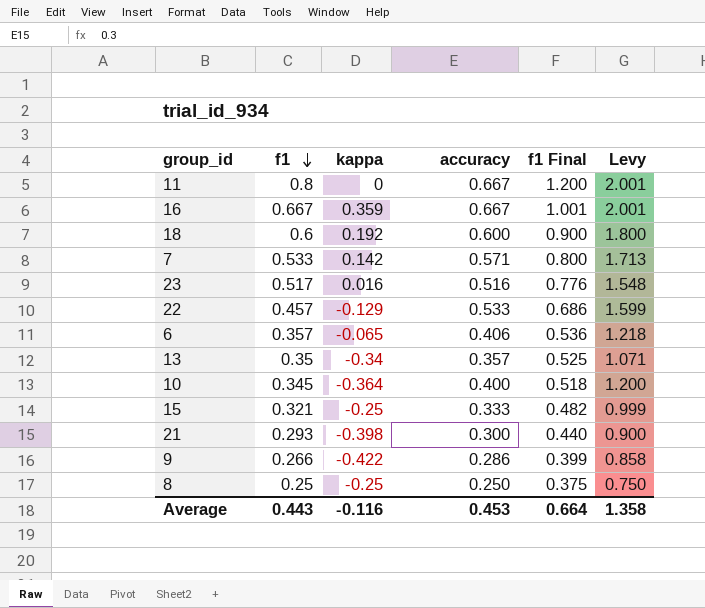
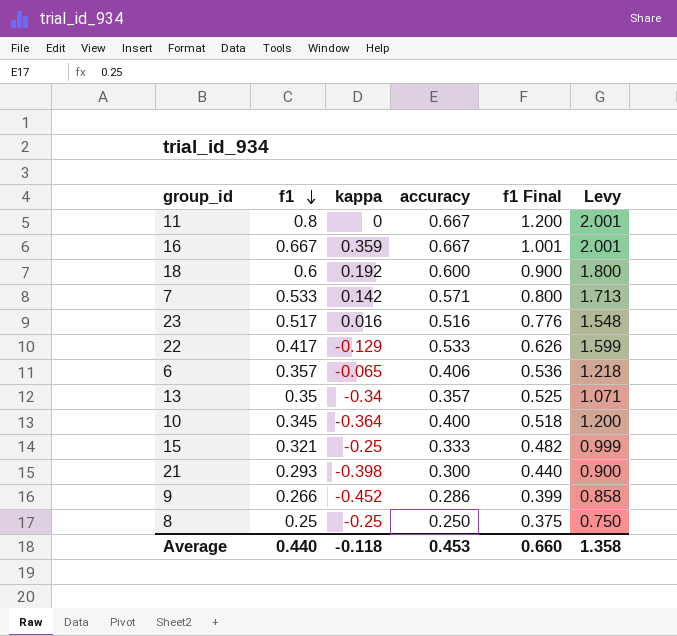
22 | f1: 0.457 -> 0.417
22 | f1 Final: 0.686 -> 0.626
9 | kappa: -0.422 -> -0.452
Average | f1: 0.443 -> 0.440
Average | kappa: -0.116 -> -0.118
Average | f1 Final: 0.664 -> 0.660

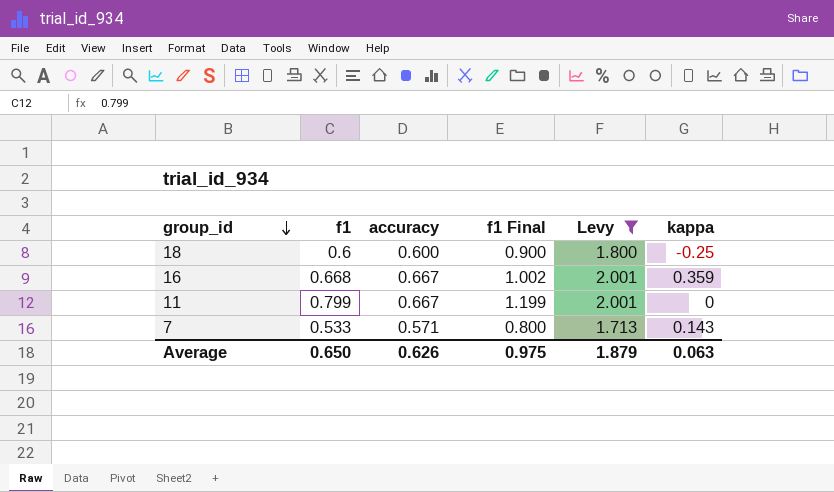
filter: none -> Levy >= 1.713
row order: f1 descending -> group_id descending
column kappa | position: 3 -> 6
18 | kappa: 0.192 -> -0.25
16 | f1: 0.667 -> 0.668
16 | f1 Final: 1.001 -> 1.002
11 | f1: 0.8 -> 0.799
11 | f1 Final: 1.200 -> 1.199
7 | kappa: 0.142 -> 0.143
Average | f1: 0.440 -> 0.650
Average | accuracy: 0.453 -> 0.626
Average | f1 Final: 0.660 -> 0.975
Average | Levy: 1.358 -> 1.879
Average | kappa: -0.118 -> 0.063

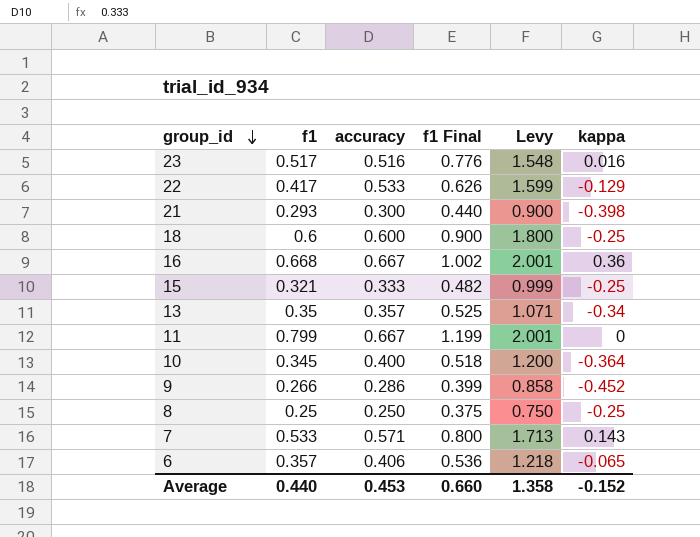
filter: Levy >= 1.713 -> none
16 | kappa: 0.359 -> 0.36
Average | f1: 0.650 -> 0.440
Average | accuracy: 0.626 -> 0.453
Average | f1 Final: 0.975 -> 0.660
Average | Levy: 1.879 -> 1.358
Average | kappa: 0.063 -> -0.152

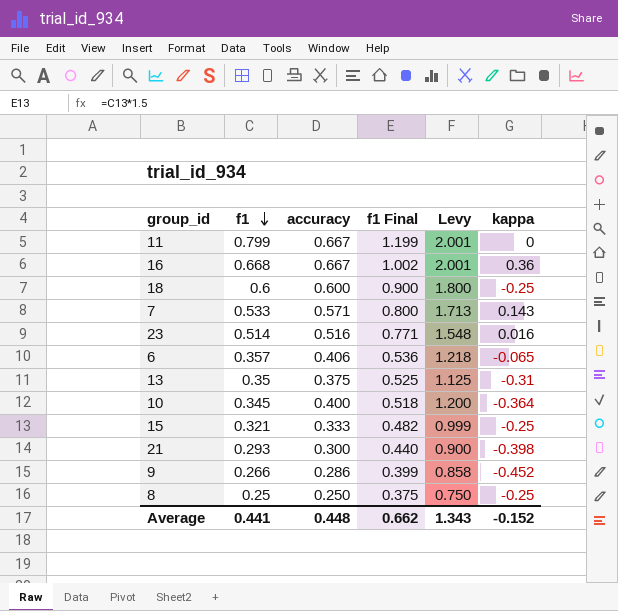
row order: group_id descending -> f1 descending
row 22: 0.417 | 0.533 | 0.626 | 1.599 | -0.129 -> none
23 | f1: 0.517 -> 0.514
23 | f1 Final: 0.776 -> 0.771
13 | accuracy: 0.357 -> 0.375
13 | Levy: 1.071 -> 1.125
13 | kappa: -0.34 -> -0.31
Average | f1: 0.440 -> 0.441
Average | accuracy: 0.453 -> 0.448
Average | f1 Final: 0.660 -> 0.662
Average | Levy: 1.358 -> 1.343

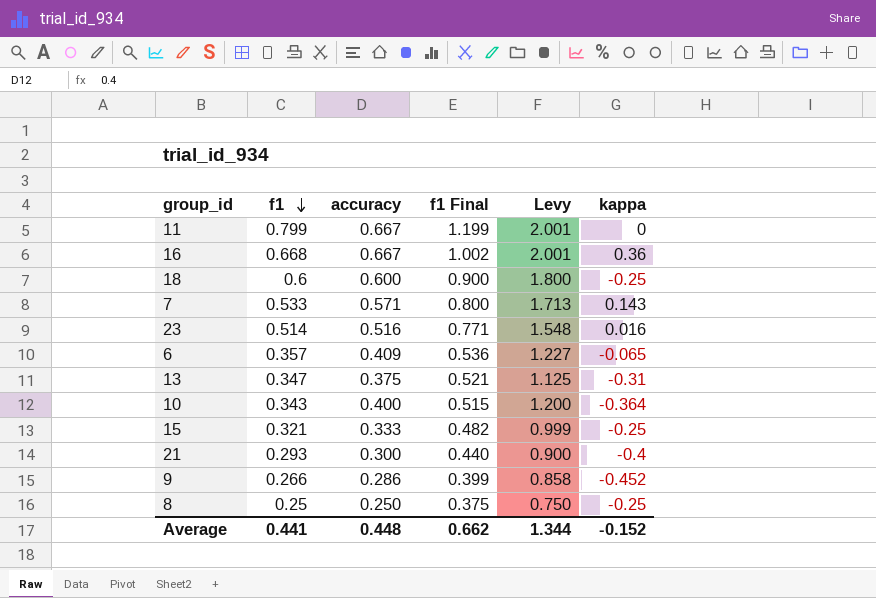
6 | accuracy: 0.406 -> 0.409
6 | Levy: 1.218 -> 1.227
13 | f1: 0.35 -> 0.347
13 | f1 Final: 0.525 -> 0.521
10 | f1: 0.345 -> 0.343
10 | f1 Final: 0.518 -> 0.515
21 | kappa: -0.398 -> -0.4
Average | Levy: 1.343 -> 1.344

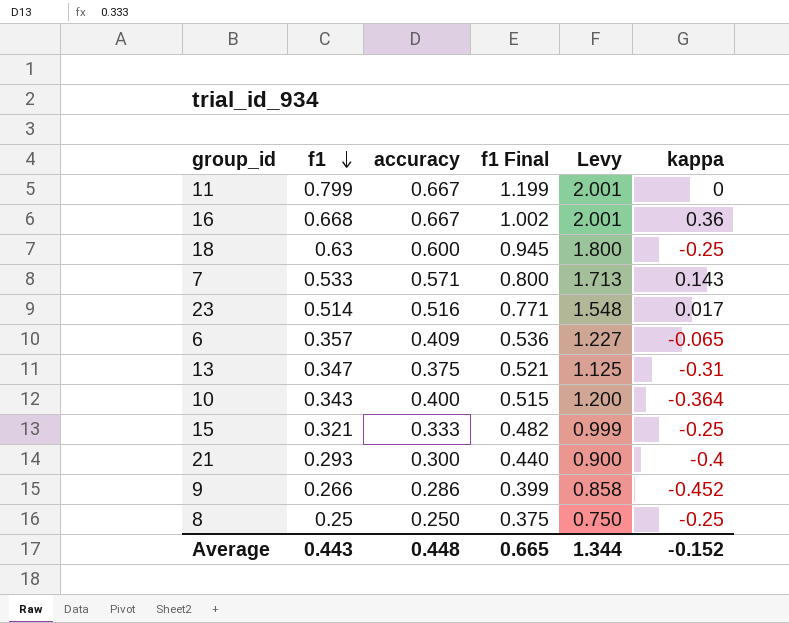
18 | f1: 0.6 -> 0.63
18 | f1 Final: 0.900 -> 0.945
23 | kappa: 0.016 -> 0.017
Average | f1: 0.441 -> 0.443
Average | f1 Final: 0.662 -> 0.665

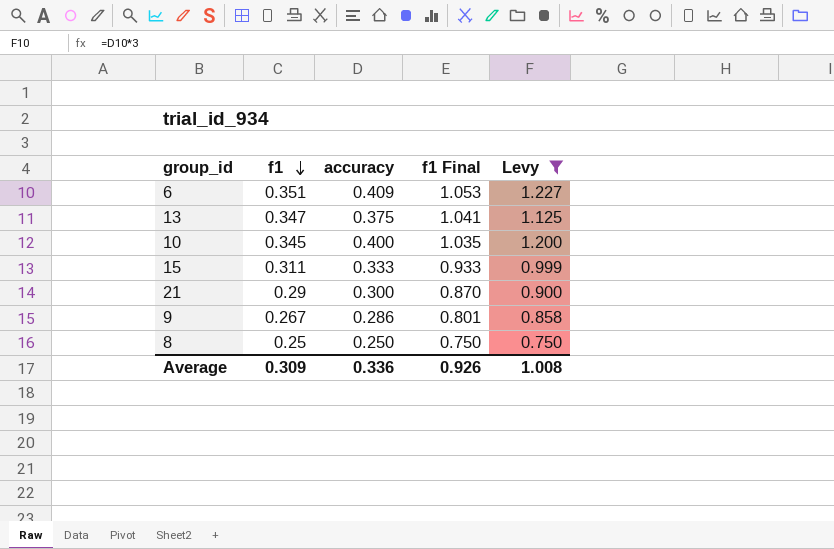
filter: none -> Levy <= 1.227
column kappa | position: 6 -> none
column f1 Final | formula: [f1] * 1.5 -> [f1] * 3
6 | f1: 0.357 -> 0.351
10 | f1: 0.343 -> 0.345
15 | f1: 0.321 -> 0.311
21 | f1: 0.293 -> 0.29
9 | f1: 0.266 -> 0.267
Average | f1: 0.443 -> 0.309
Average | accuracy: 0.448 -> 0.336
Average | f1 Final: 0.665 -> 0.926
Average | Levy: 1.344 -> 1.008

